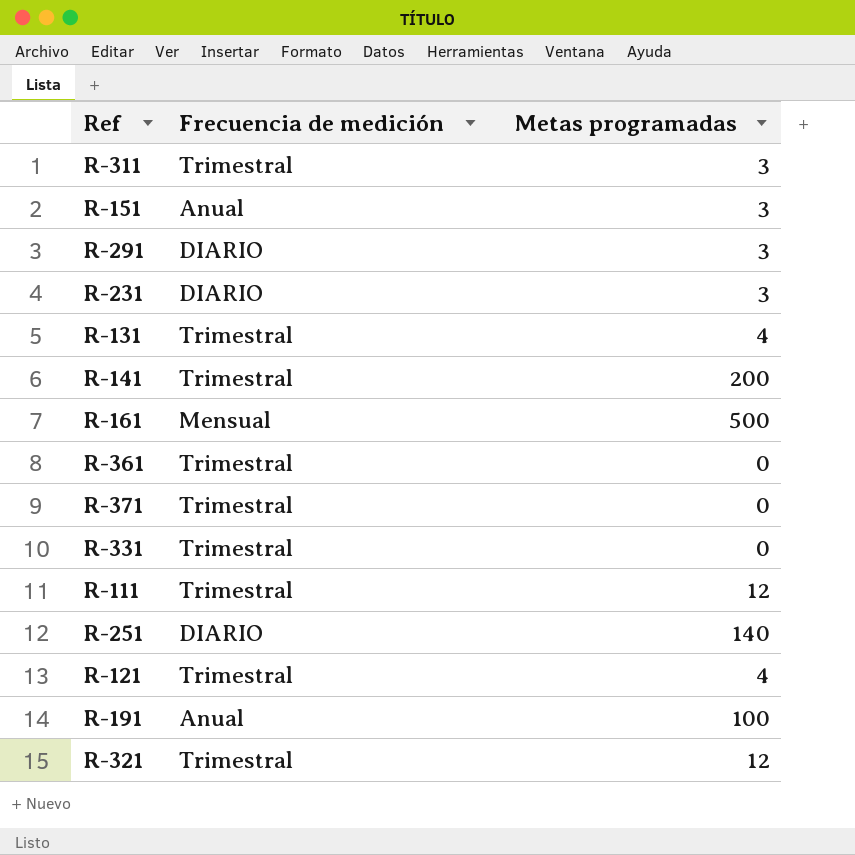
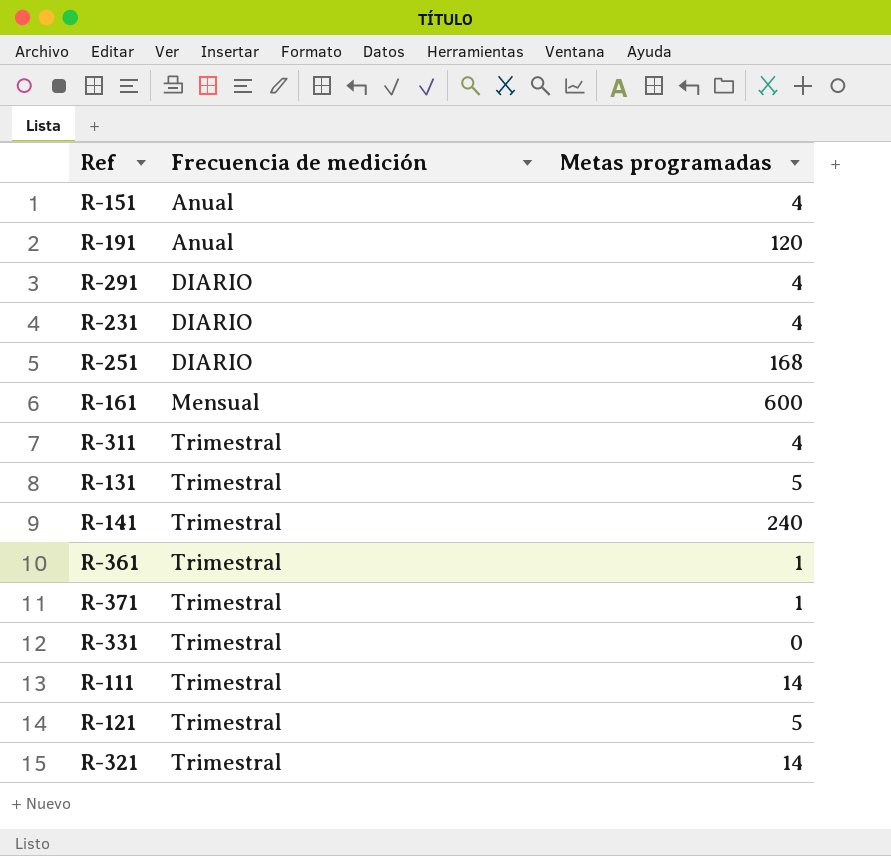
row order: none -> Frecuencia de medición ascending
R-151 | Metas programadas: 3 -> 4
R-191 | Metas programadas: 100 -> 120
R-291 | Metas programadas: 3 -> 4
R-231 | Metas programadas: 3 -> 4
R-251 | Metas programadas: 140 -> 168
R-161 | Metas programadas: 500 -> 600
R-311 | Metas programadas: 3 -> 4
R-131 | Metas programadas: 4 -> 5
R-141 | Metas programadas: 200 -> 240
R-361 | Metas programadas: 0 -> 1
R-371 | Metas programadas: 0 -> 1
R-111 | Metas programadas: 12 -> 14
R-121 | Metas programadas: 4 -> 5
R-321 | Metas programadas: 12 -> 14

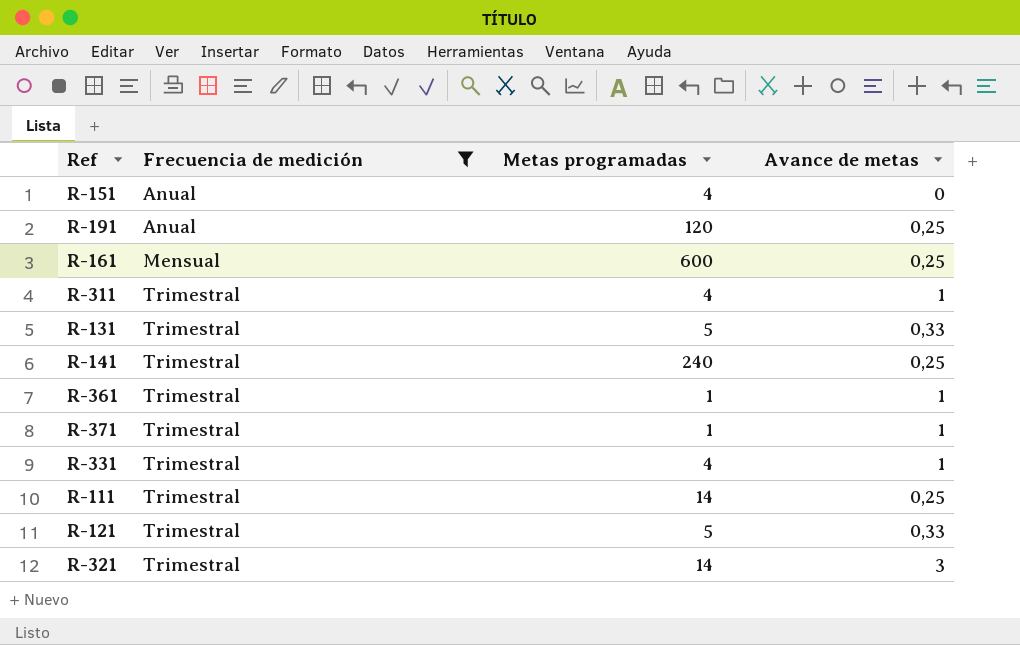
filter: none -> Frecuencia de medición != DIARIO
column Avance de metas | position: none -> 4
R-331 | Metas programadas: 0 -> 4

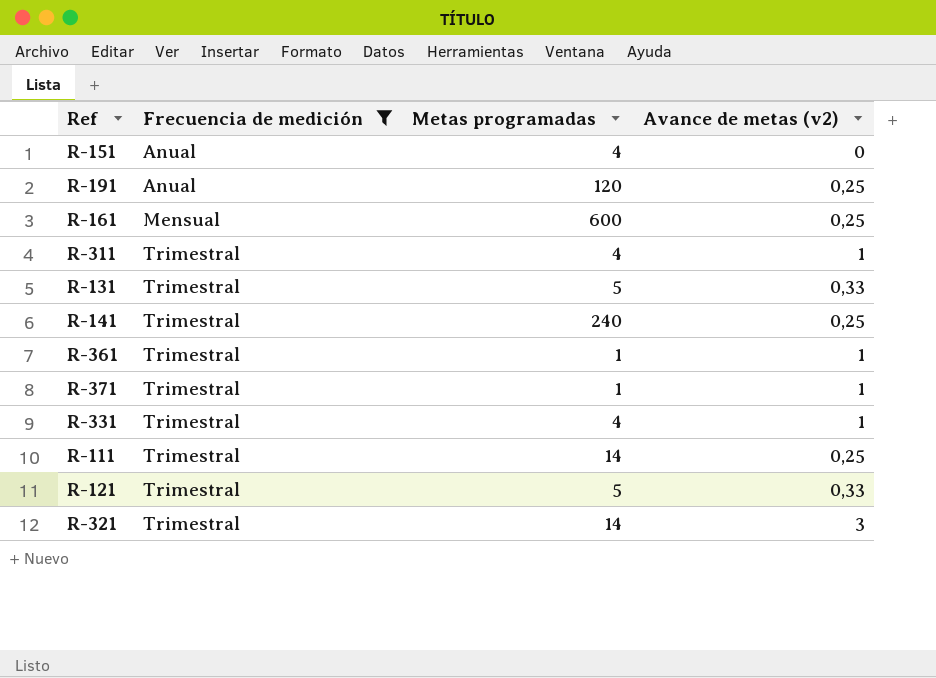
column name: Avance de metas -> Avance de metas (v2)

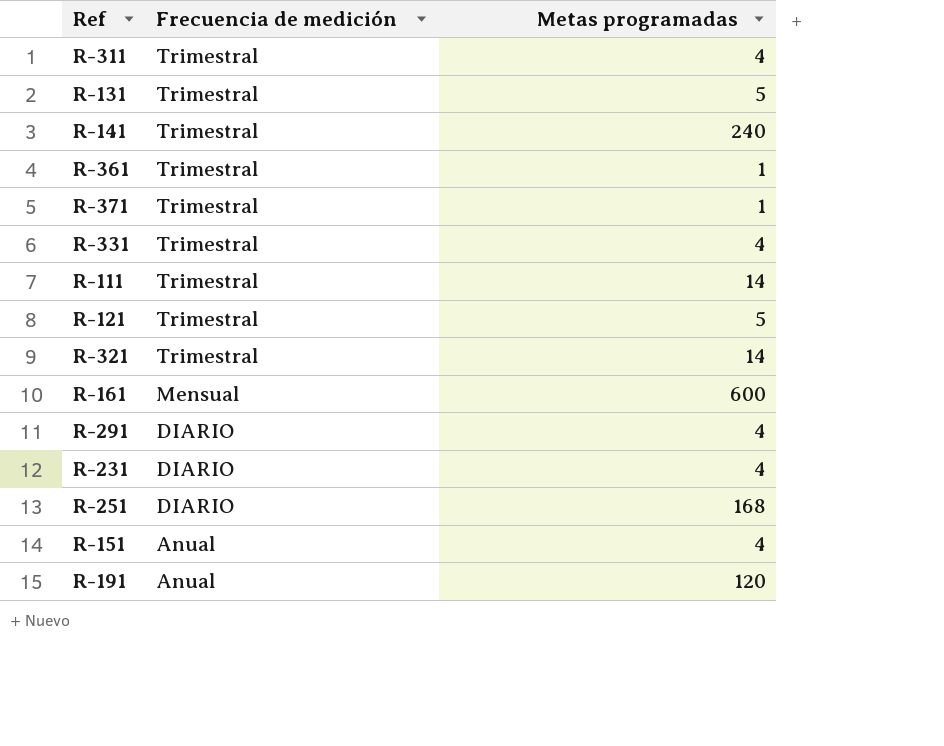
filter: Frecuencia de medición != DIARIO -> none
row order: Frecuencia de medición ascending -> Frecuencia de medición descending
column Avance de metas (v2) | position: 4 -> none

